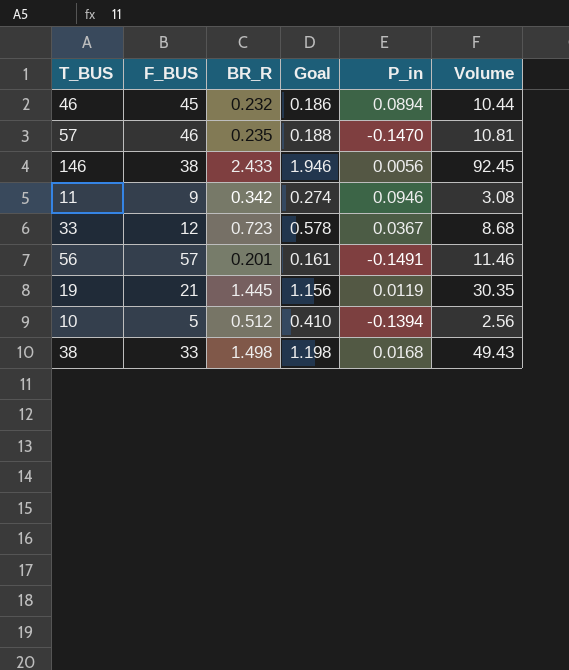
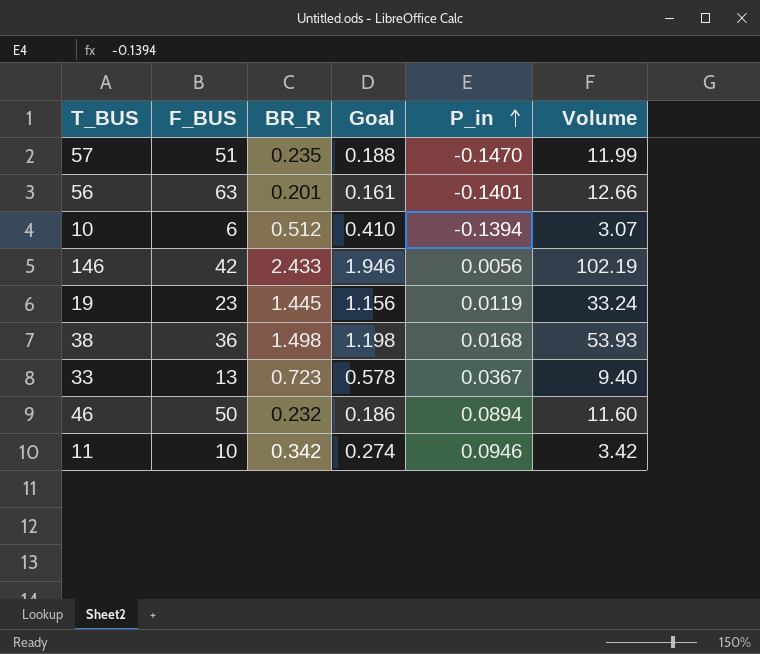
row order: none -> P_in ascending
57 | F_BUS: 46 -> 51
57 | Volume: 10.81 -> 11.99
56 | F_BUS: 57 -> 63
56 | P_in: -0.1491 -> -0.1401
56 | Volume: 11.46 -> 12.66
10 | F_BUS: 5 -> 6
10 | Volume: 2.56 -> 3.07
146 | F_BUS: 38 -> 42
146 | Volume: 92.45 -> 102.19
19 | F_BUS: 21 -> 23
19 | Volume: 30.35 -> 33.24
38 | F_BUS: 33 -> 36
38 | Volume: 49.43 -> 53.93
33 | F_BUS: 12 -> 13
33 | Volume: 8.68 -> 9.40
46 | F_BUS: 45 -> 50
46 | Volume: 10.44 -> 11.60
11 | F_BUS: 9 -> 10
11 | Volume: 3.08 -> 3.42

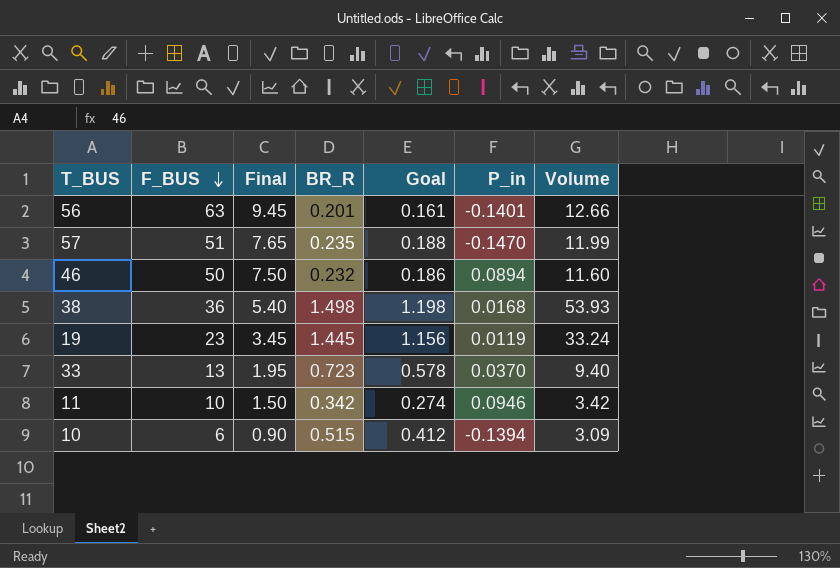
row order: P_in ascending -> F_BUS descending
column Final | formula: none -> [F_BUS] * 0.15
row 146: 42 | 2.433 | 1.946 | 0.0056 | 102.19 -> none
33 | P_in: 0.0367 -> 0.0370
10 | BR_R: 0.512 -> 0.515
10 | Goal: 0.410 -> 0.412
10 | Volume: 3.07 -> 3.09

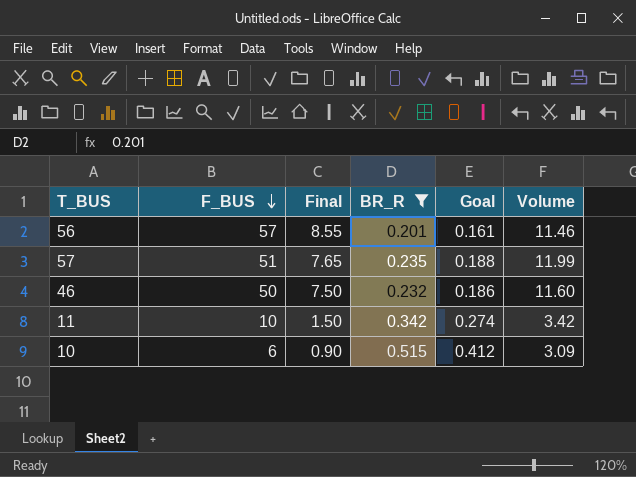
filter: none -> BR_R <= 0.515
column P_in | position: 6 -> none
56 | F_BUS: 63 -> 57
56 | Final: 9.45 -> 8.55
56 | Volume: 12.66 -> 11.46

